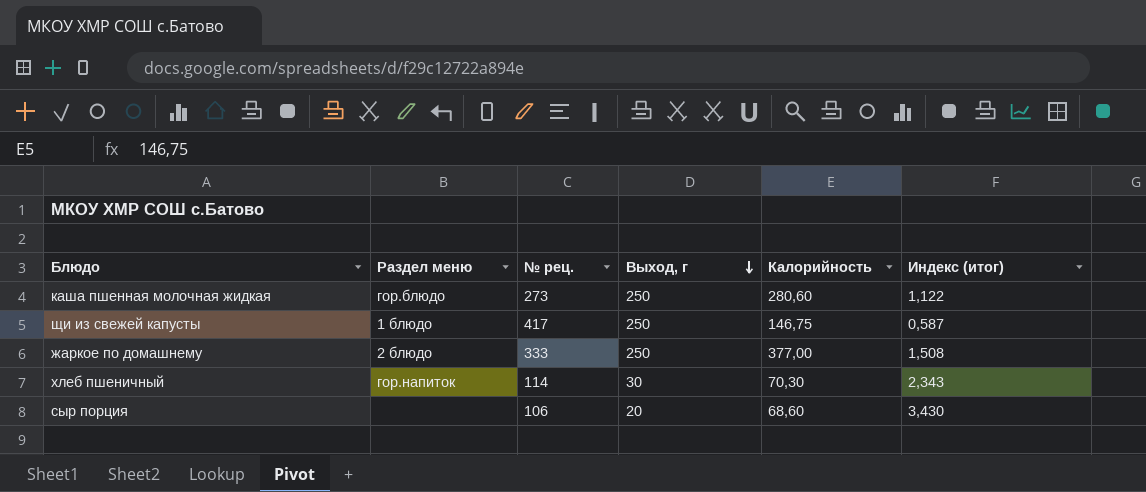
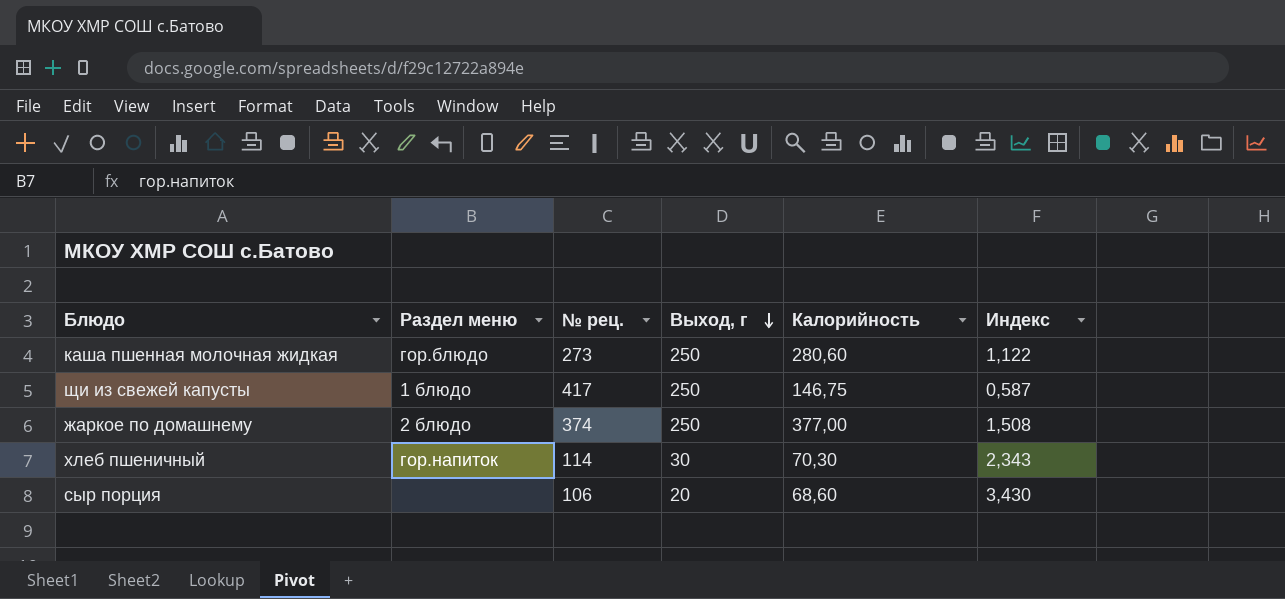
column name: Индекс (итог) -> Индекс
жаркое по домашнему | № рец.: 333 -> 374

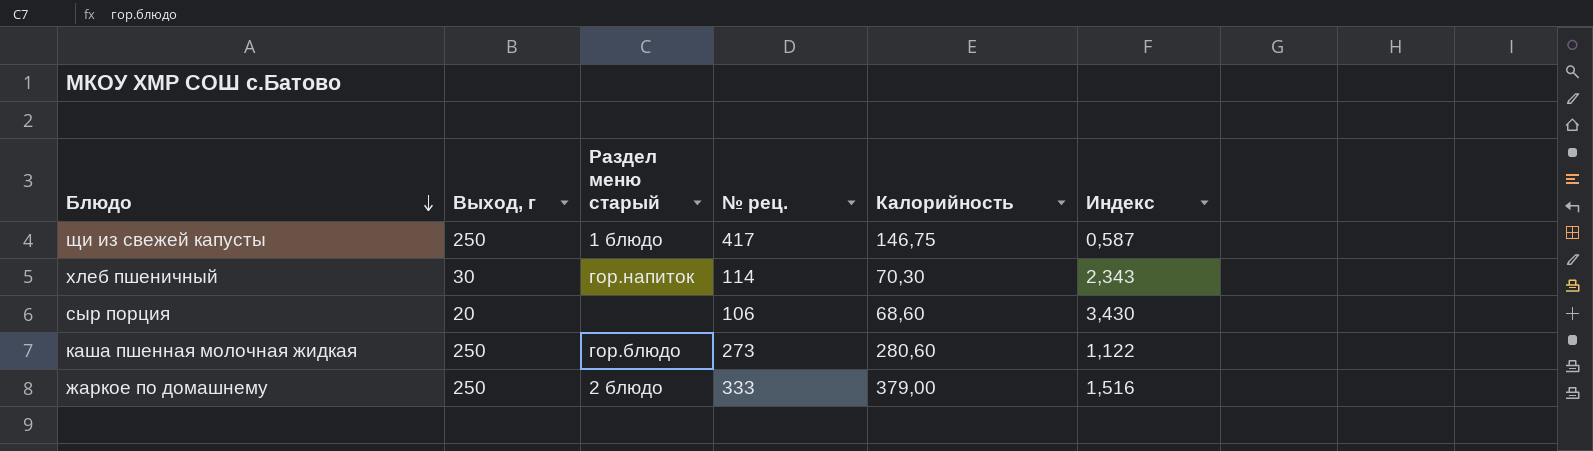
row order: Выход, г descending -> Блюдо descending
column Выход, г | position: 4 -> 2
column name: Раздел меню -> Раздел меню старый
жаркое по домашнему | № рец.: 374 -> 333
жаркое по домашнему | Калорийность: 377,00 -> 379,00
жаркое по домашнему | Индекс: 1,508 -> 1,516

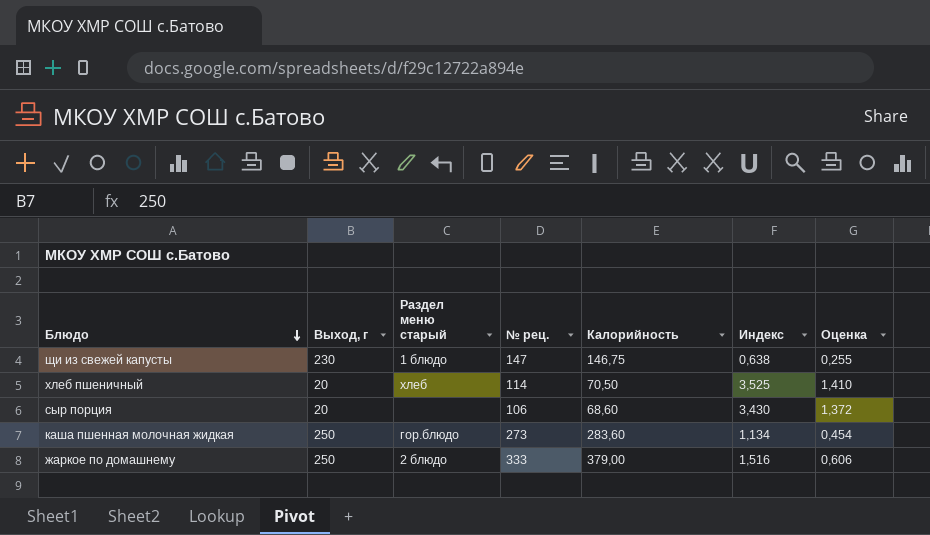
column Оценка | formula: none -> [Индекс] * 0,4
щи из свежей капусты | Выход, г: 250 -> 230
щи из свежей капусты | № рец.: 417 -> 147
щи из свежей капусты | Индекс: 0,587 -> 0,638
хлеб пшеничный | Выход, г: 30 -> 20
хлеб пшеничный | Раздел меню старый: гор.напиток -> хлеб
хлеб пшеничный | Калорийность: 70,30 -> 70,50
хлеб пшеничный | Индекс: 2,343 -> 3,525
каша пшенная молочная жидкая | Калорийность: 280,60 -> 283,60
каша пшенная молочная жидкая | Индекс: 1,122 -> 1,134

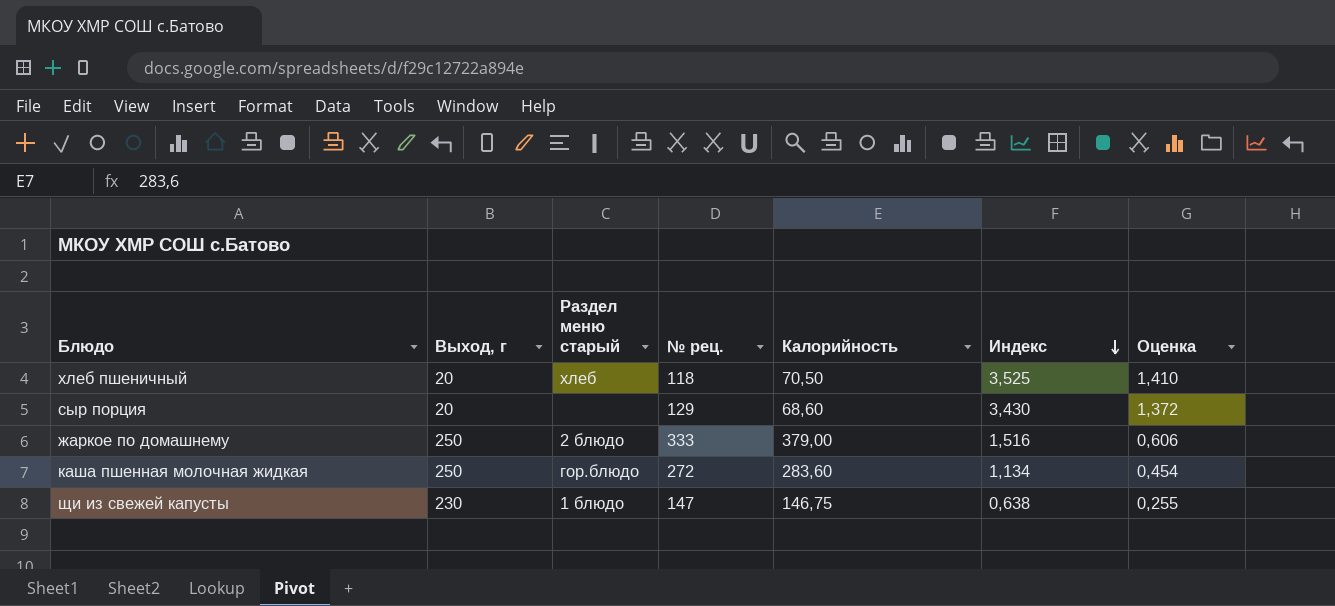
row order: Блюдо descending -> Индекс descending
хлеб пшеничный | № рец.: 114 -> 118
сыр порция | № рец.: 106 -> 129
каша пшенная молочная жидкая | № рец.: 273 -> 272

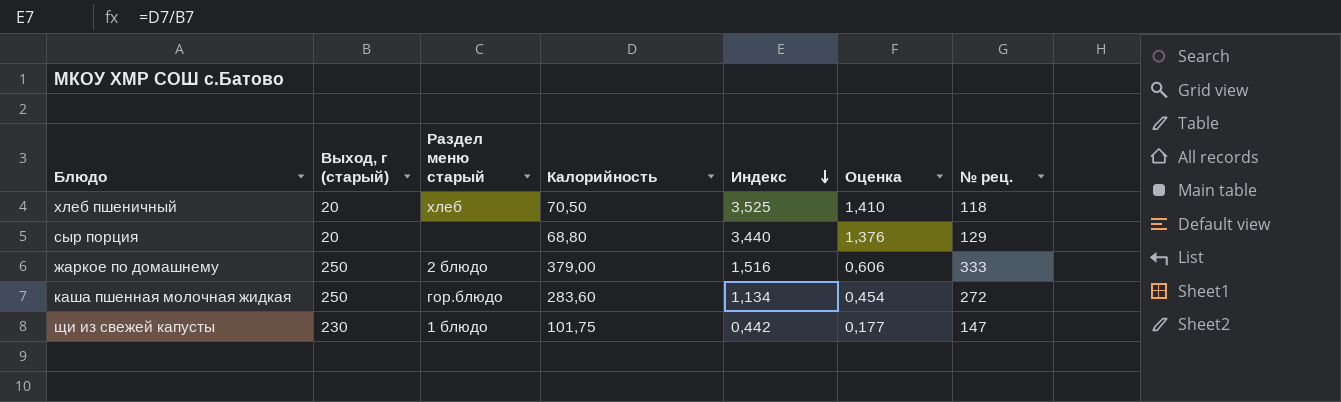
column name: Выход, г -> Выход, г (старый)
column № рец. | position: 4 -> 7
сыр порция | Калорийность: 68,60 -> 68,80
сыр порция | Индекс: 3,430 -> 3,440
сыр порция | Оценка: 1,372 -> 1,376
щи из свежей капусты | Калорийность: 146,75 -> 101,75
щи из свежей капусты | Индекс: 0,638 -> 0,442
щи из свежей капусты | Оценка: 0,255 -> 0,177

